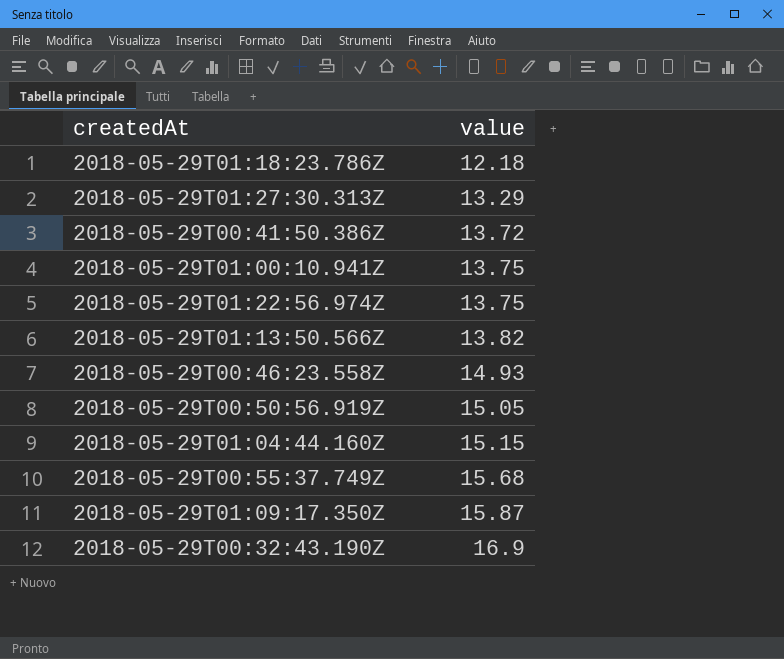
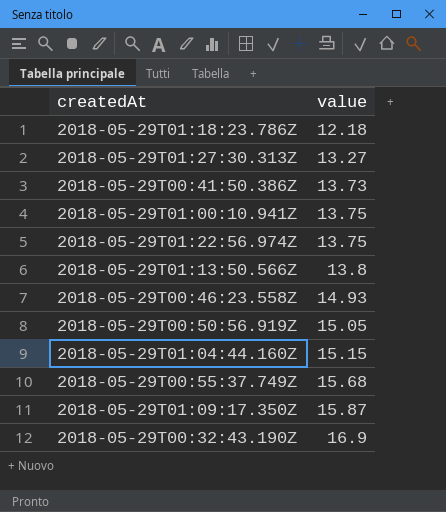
2018-05-29T01:27:30.313Z | value: 13.29 -> 13.27
2018-05-29T00:41:50.386Z | value: 13.72 -> 13.73
2018-05-29T01:13:50.566Z | value: 13.82 -> 13.8

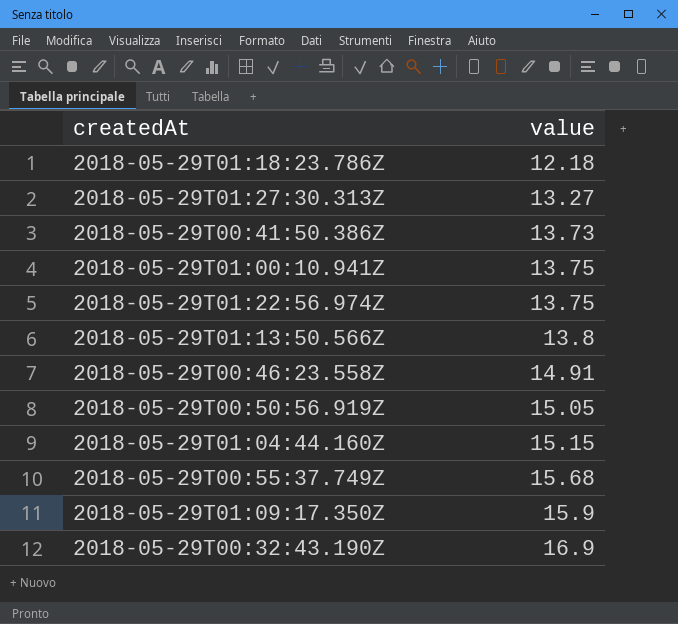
2018-05-29T00:46:23.558Z | value: 14.93 -> 14.91
2018-05-29T01:09:17.350Z | value: 15.87 -> 15.9

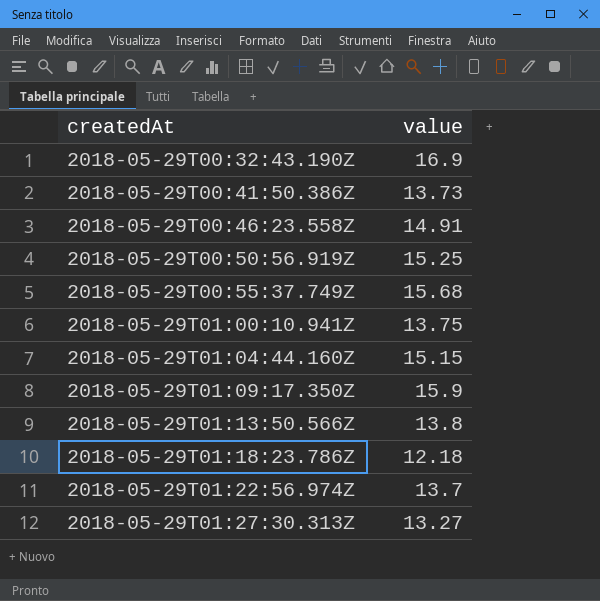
row order: value ascending -> createdAt ascending
2018-05-29T00:50:56.919Z | value: 15.05 -> 15.25
2018-05-29T01:22:56.974Z | value: 13.75 -> 13.7

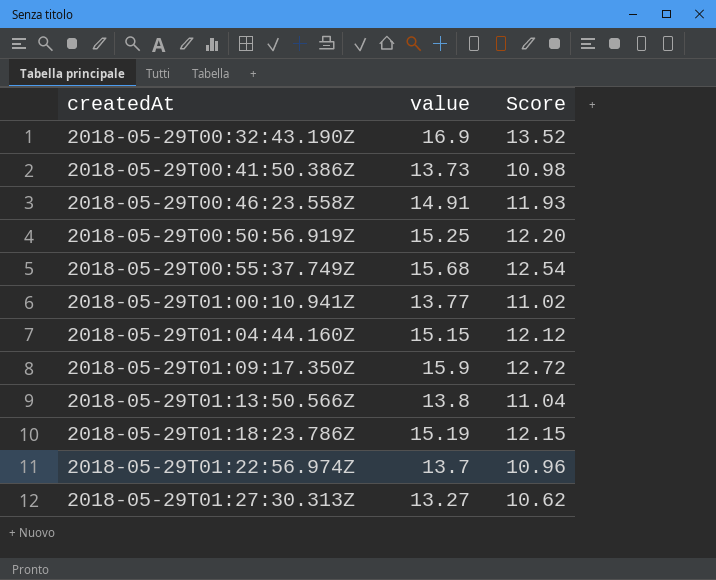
column Score | formula: none -> [value] * 0.8
2018-05-29T01:00:10.941Z | value: 13.75 -> 13.77
2018-05-29T01:18:23.786Z | value: 12.18 -> 15.19

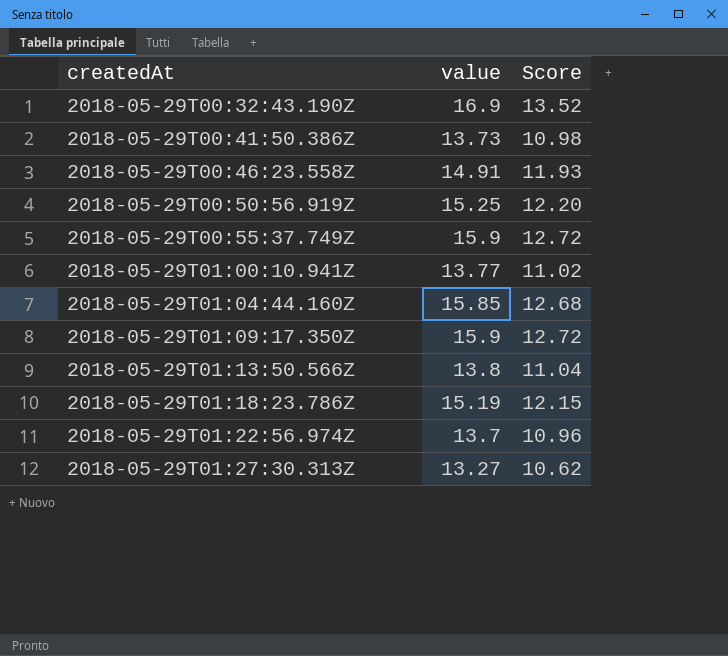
2018-05-29T00:55:37.749Z | value: 15.68 -> 15.9
2018-05-29T00:55:37.749Z | Score: 12.54 -> 12.72
2018-05-29T01:04:44.160Z | value: 15.15 -> 15.85
2018-05-29T01:04:44.160Z | Score: 12.12 -> 12.68

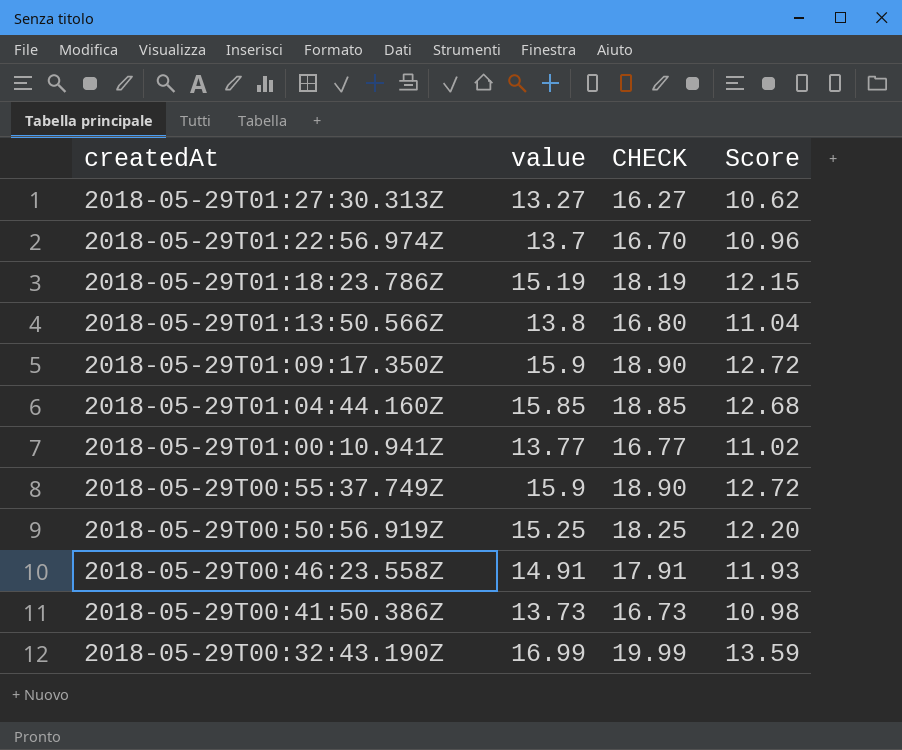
row order: createdAt ascending -> createdAt descending
column CHECK | formula: none -> [value] + 3
2018-05-29T00:32:43.190Z | value: 16.9 -> 16.99
2018-05-29T00:32:43.190Z | Score: 13.52 -> 13.59

